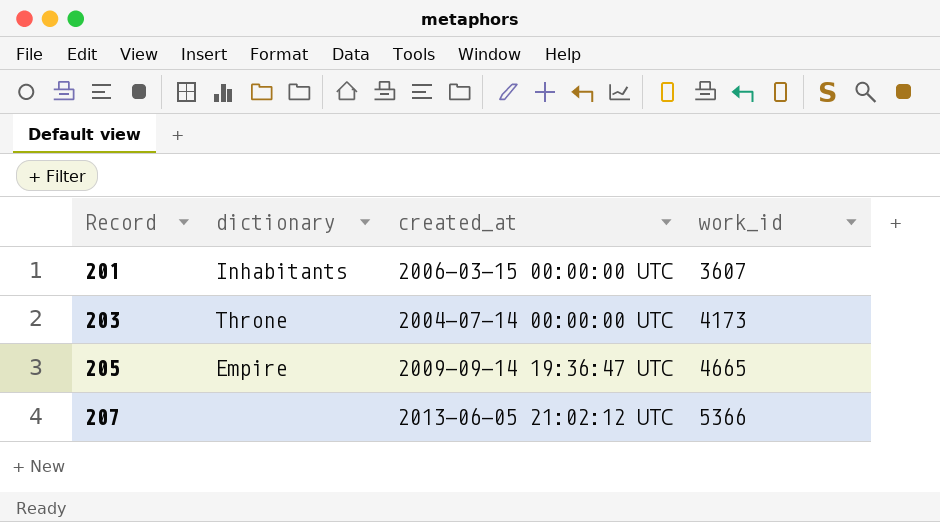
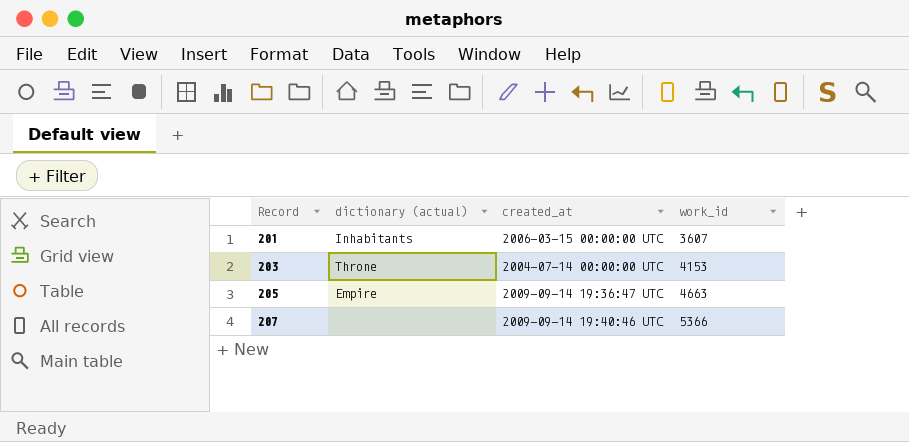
column name: dictionary -> dictionary (actual)
203 | work_id: 4173 -> 4153
205 | work_id: 4665 -> 4663
207 | created_at: 2013-06-05 21:02:12 UTC -> 2009-09-14 19:40:46 UTC

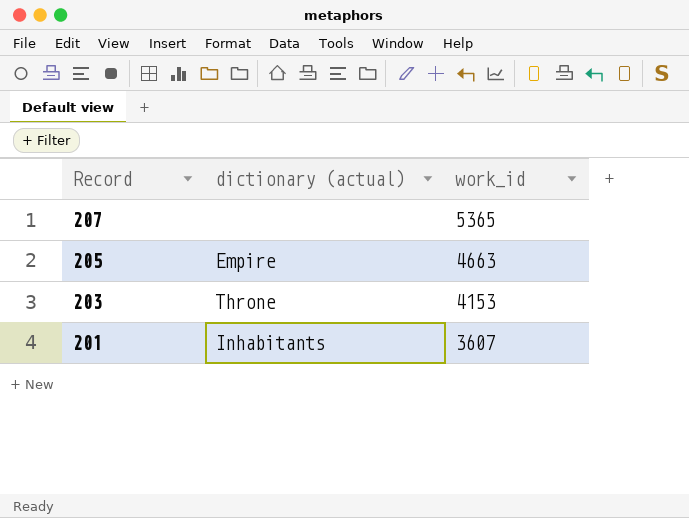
row order: Record ascending -> Record descending
column created_at | position: 3 -> none
207 | work_id: 5366 -> 5365

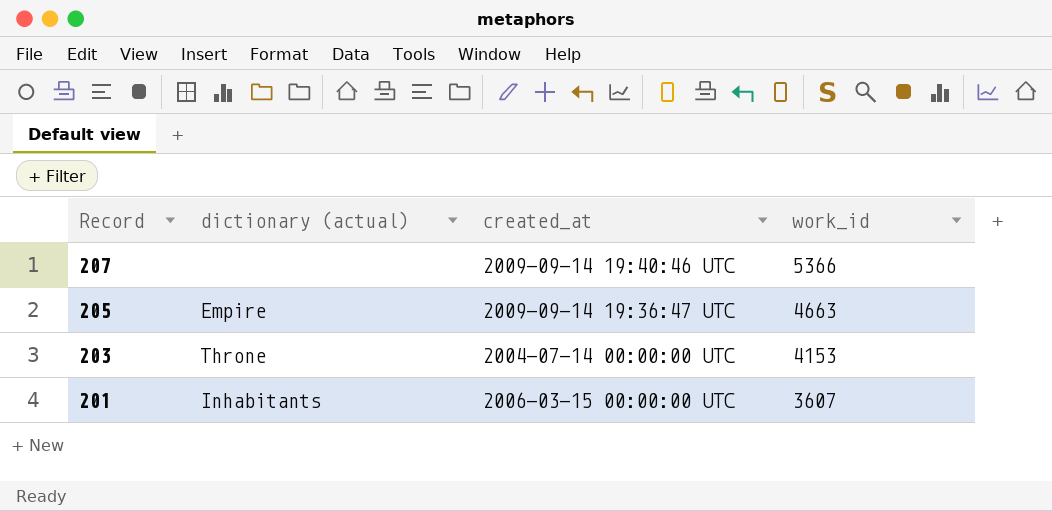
column created_at | position: none -> 3
207 | work_id: 5365 -> 5366

